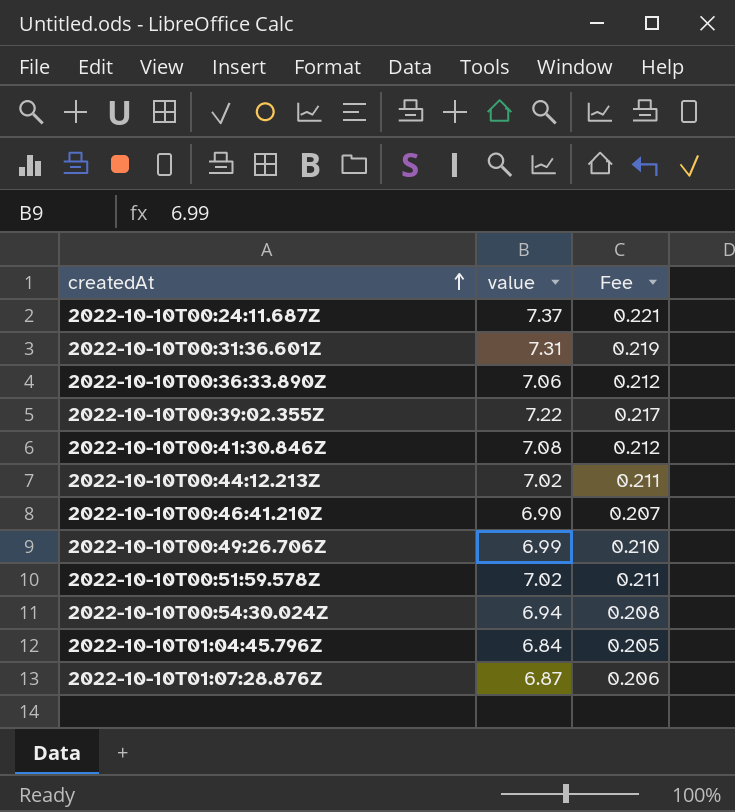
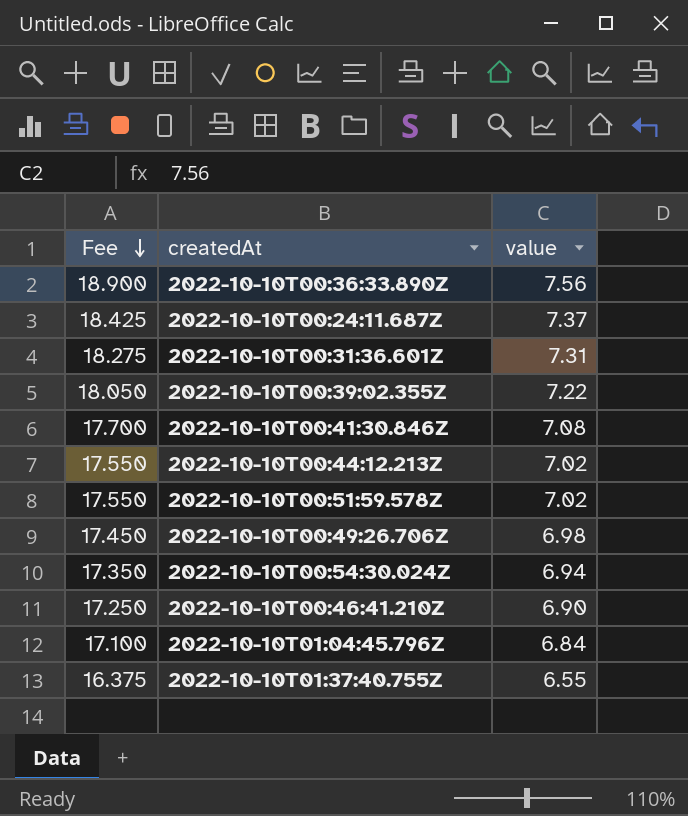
row order: createdAt ascending -> Fee descending
column Fee | formula: [value] * 0.03 -> [value] * 2.5
column Fee | position: 3 -> 1
row 2022-10-10T01:07:28.876Z: 6.87 | 0.206 -> none
2022-10-10T00:36:33.890Z | value: 7.06 -> 7.56
2022-10-10T00:49:26.706Z | value: 6.99 -> 6.98
row 2022-10-10T01:37:40.755Z: none -> 16.375 | 6.55

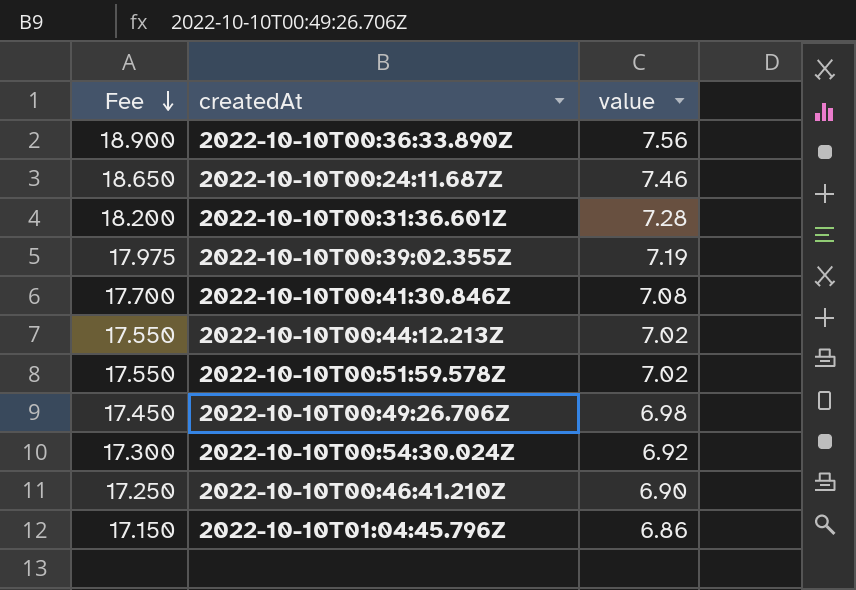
row 2022-10-10T01:37:40.755Z: 16.375 | 6.55 -> none
2022-10-10T00:24:11.687Z | Fee: 18.425 -> 18.650
2022-10-10T00:24:11.687Z | value: 7.37 -> 7.46
2022-10-10T00:31:36.601Z | Fee: 18.275 -> 18.200
2022-10-10T00:31:36.601Z | value: 7.31 -> 7.28
2022-10-10T00:39:02.355Z | Fee: 18.050 -> 17.975
2022-10-10T00:39:02.355Z | value: 7.22 -> 7.19
2022-10-10T00:54:30.024Z | Fee: 17.350 -> 17.300
2022-10-10T00:54:30.024Z | value: 6.94 -> 6.92
2022-10-10T01:04:45.796Z | Fee: 17.100 -> 17.150
2022-10-10T01:04:45.796Z | value: 6.84 -> 6.86

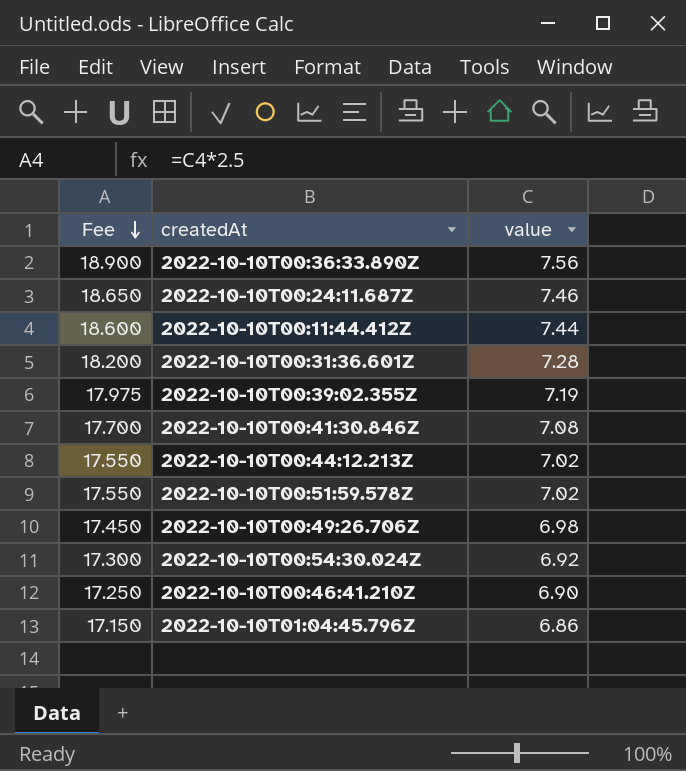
row 2022-10-10T00:11:44.412Z: none -> 18.600 | 7.44

